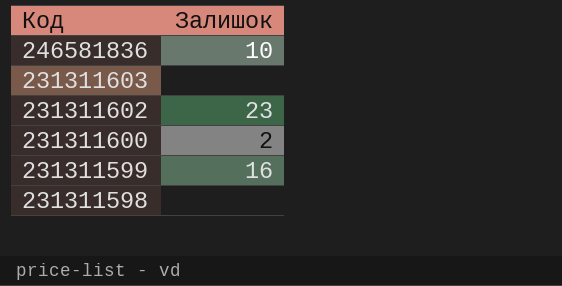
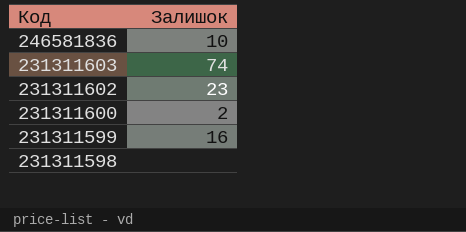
231311603 | Залишок: none -> 74

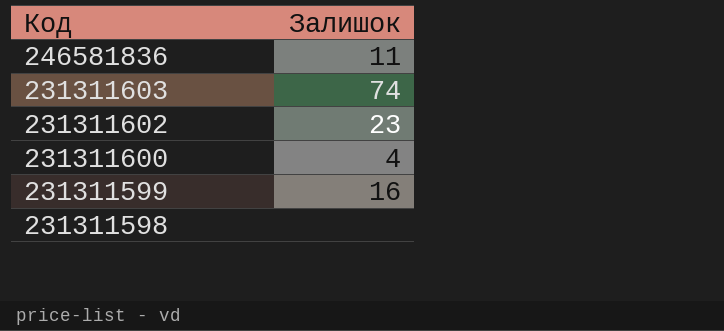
246581836 | Залишок: 10 -> 11
231311600 | Залишок: 2 -> 4

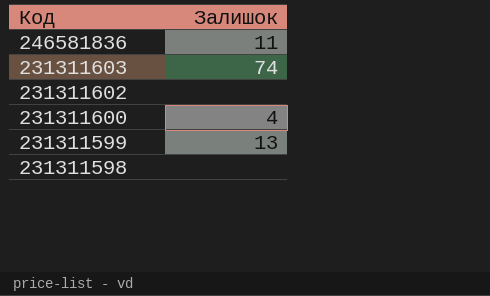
231311602 | Залишок: 23 -> none
231311599 | Залишок: 16 -> 13

